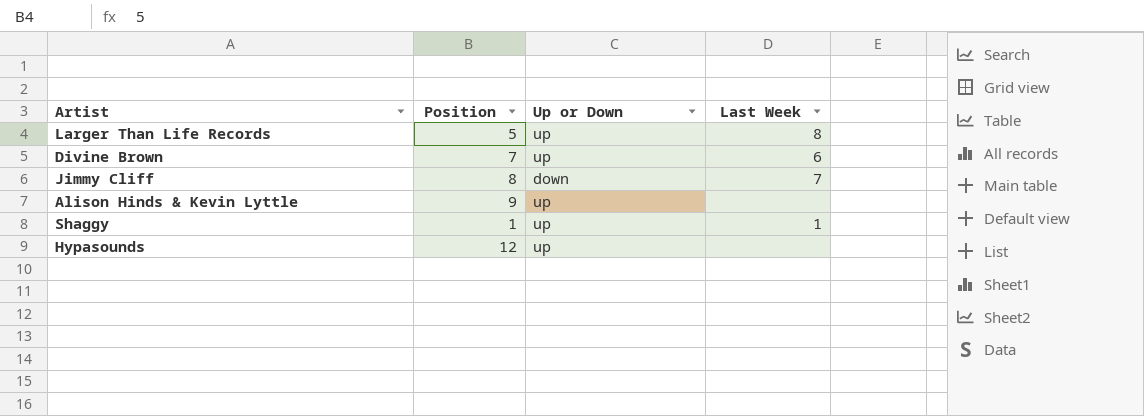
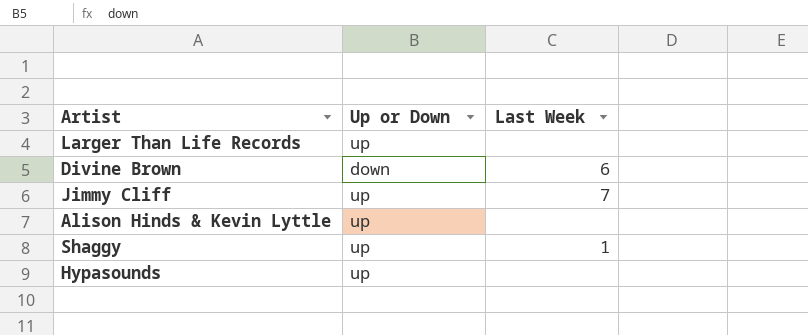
column Position | position: 2 -> none
Larger Than Life Records | Last Week: 8 -> none
Divine Brown | Up or Down: up -> down
Jimmy Cliff | Up or Down: down -> up

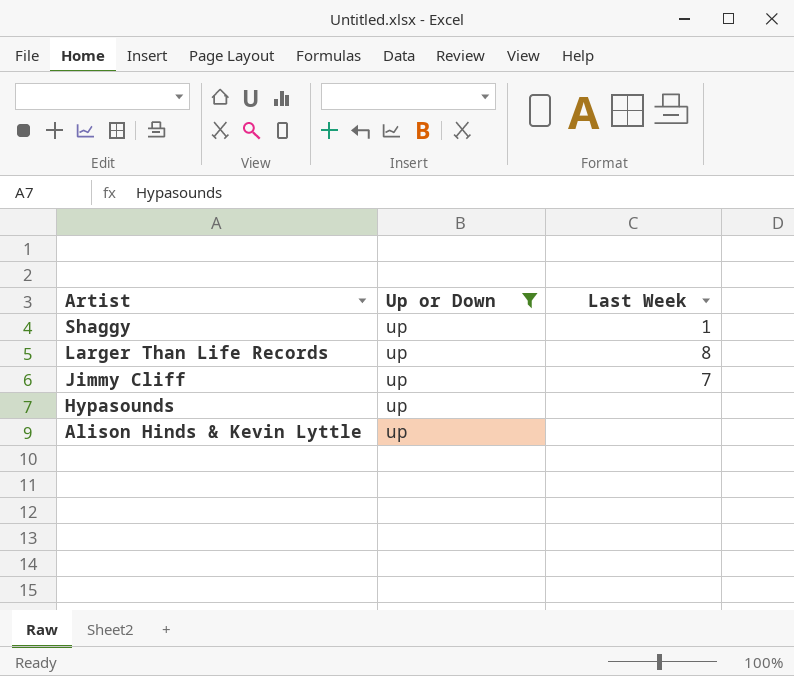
filter: none -> Up or Down = up
row order: none -> Artist descending
Larger Than Life Records | Last Week: none -> 8

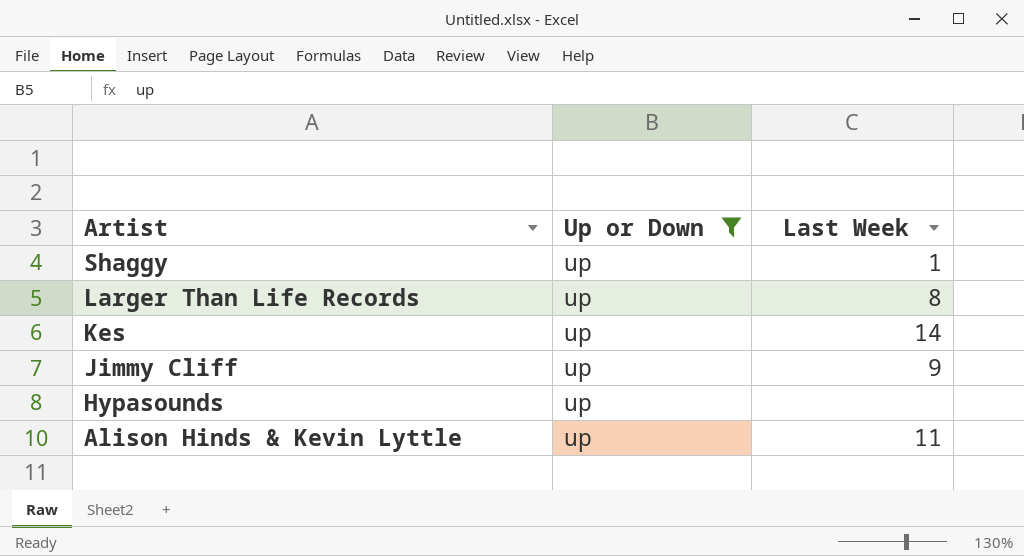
row Kes: none -> up | 14
Jimmy Cliff | Last Week: 7 -> 9
Alison Hinds & Kevin Lyttle | Last Week: none -> 11

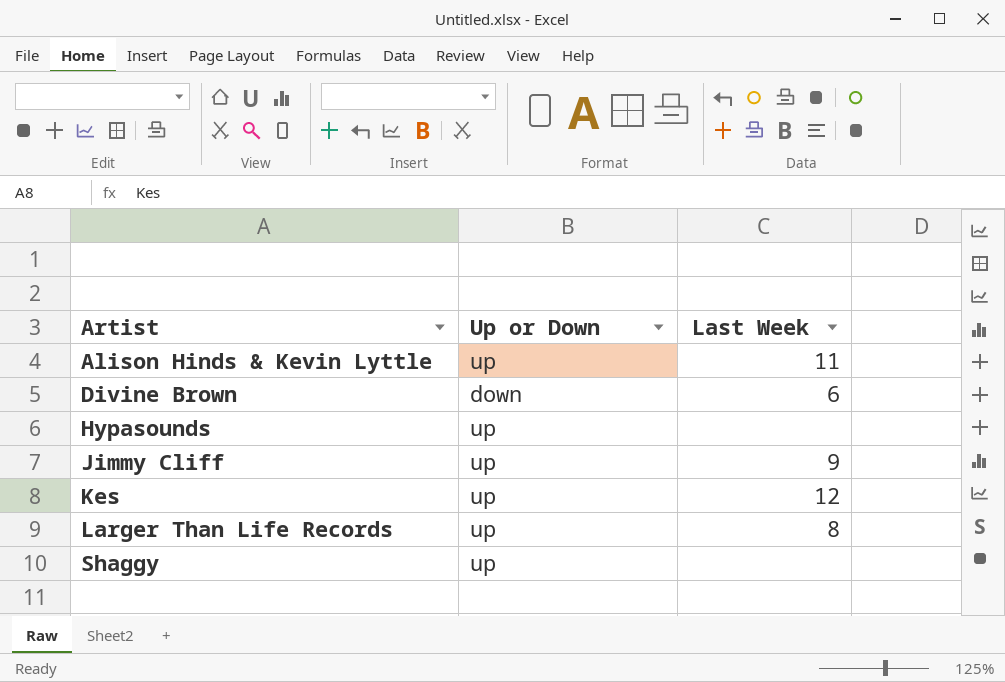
filter: Up or Down = up -> none
row order: Artist descending -> Artist ascending
Kes | Last Week: 14 -> 12
Shaggy | Last Week: 1 -> none

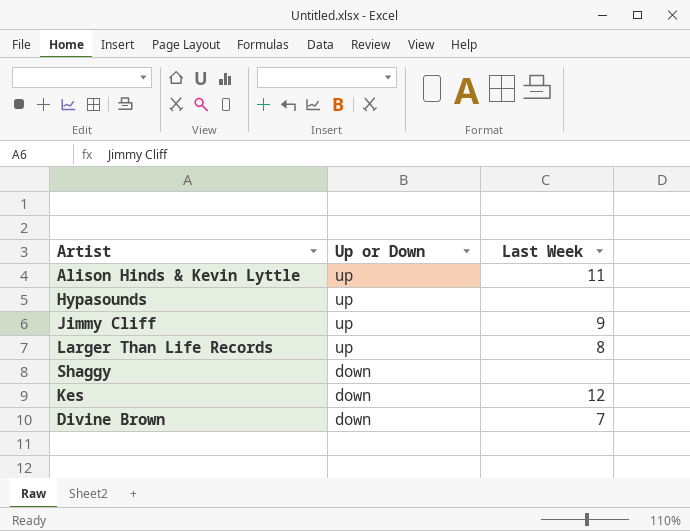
row order: Artist ascending -> Up or Down descending
Shaggy | Up or Down: up -> down
Kes | Up or Down: up -> down
Divine Brown | Last Week: 6 -> 7

